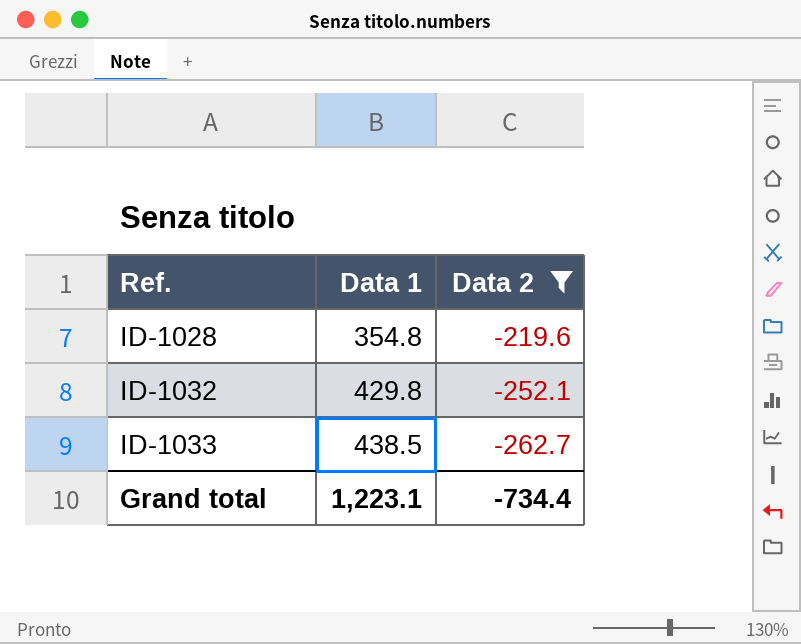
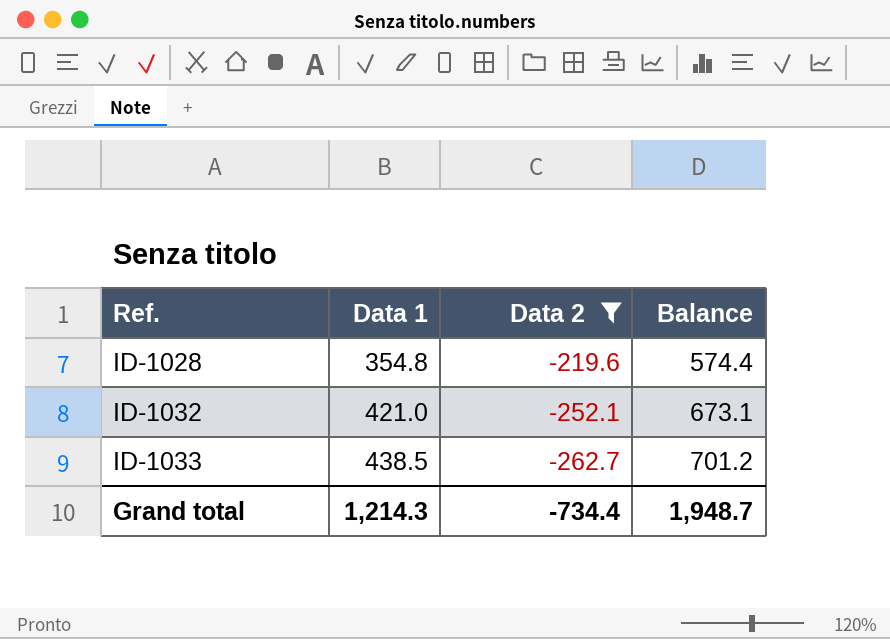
column Balance | formula: none -> [Data 1] - [Data 2]
ID-1032 | Data 1: 429.8 -> 421.0
Grand total | Data 1: 1,223.1 -> 1,214.3

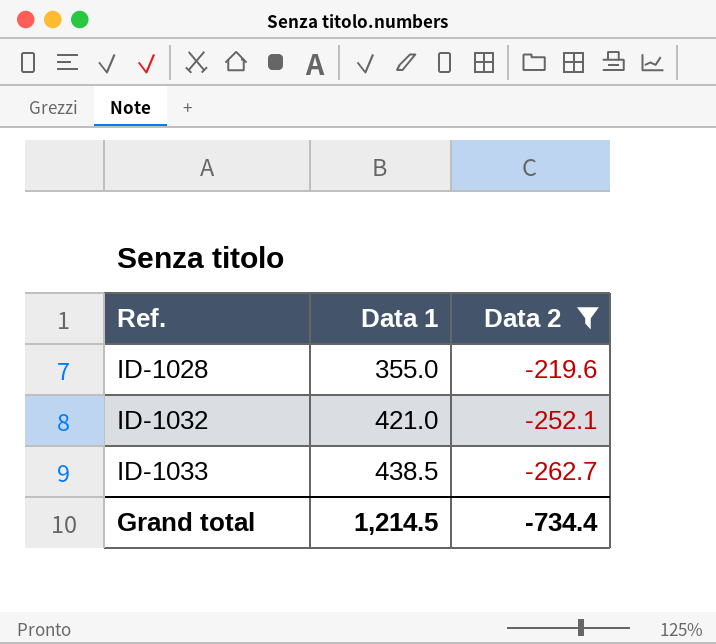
column Balance | formula: [Data 1] - [Data 2] -> none
ID-1028 | Data 1: 354.8 -> 355.0
Grand total | Data 1: 1,214.3 -> 1,214.5

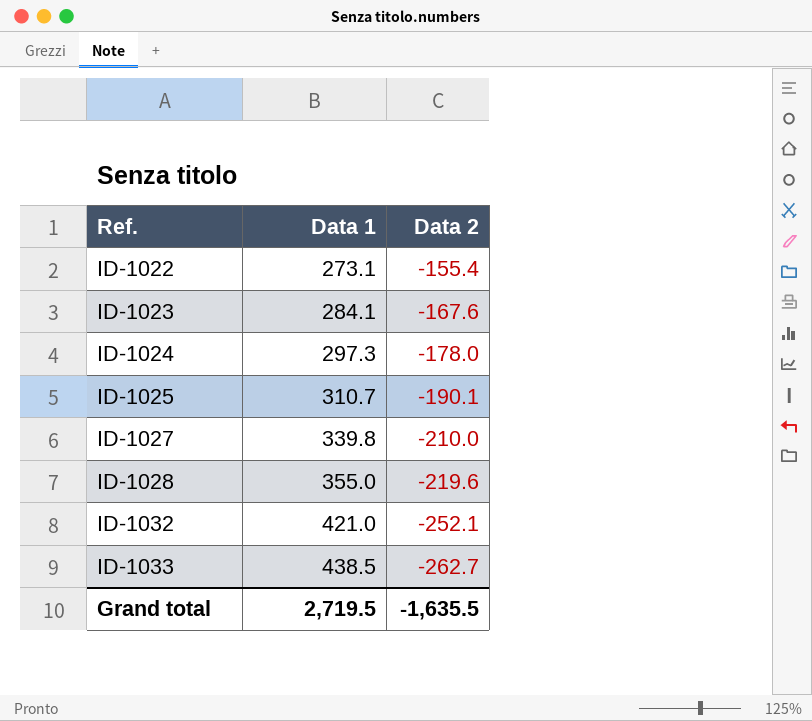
filter: Data 2 <= -219.6 -> none
Grand total | Data 1: 1,214.5 -> 2,719.5
Grand total | Data 2: -734.4 -> -1,635.5

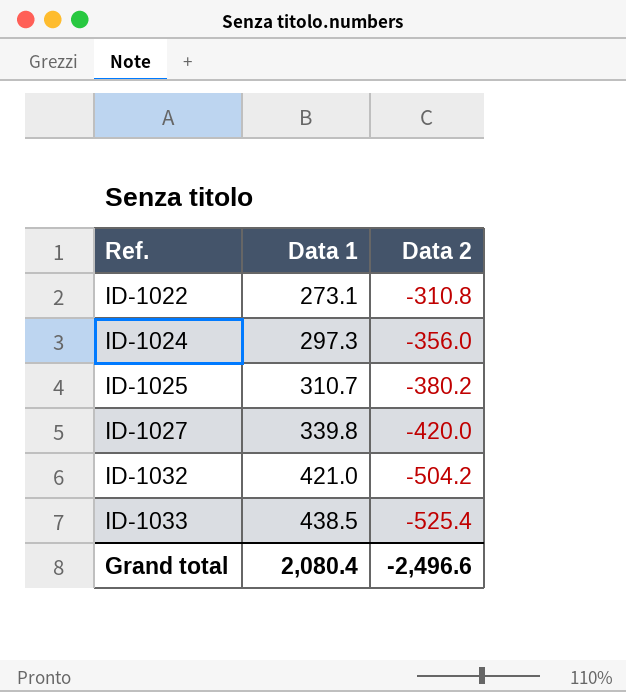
row ID-1023: 284.1 | -167.6 -> none
row ID-1028: 355.0 | -219.6 -> none
ID-1022 | Data 2: -155.4 -> -310.8
ID-1024 | Data 2: -178.0 -> -356.0
ID-1025 | Data 2: -190.1 -> -380.2
ID-1027 | Data 2: -210.0 -> -420.0
ID-1032 | Data 2: -252.1 -> -504.2
ID-1033 | Data 2: -262.7 -> -525.4
Grand total | Data 1: 2,719.5 -> 2,080.4
Grand total | Data 2: -1,635.5 -> -2,496.6

